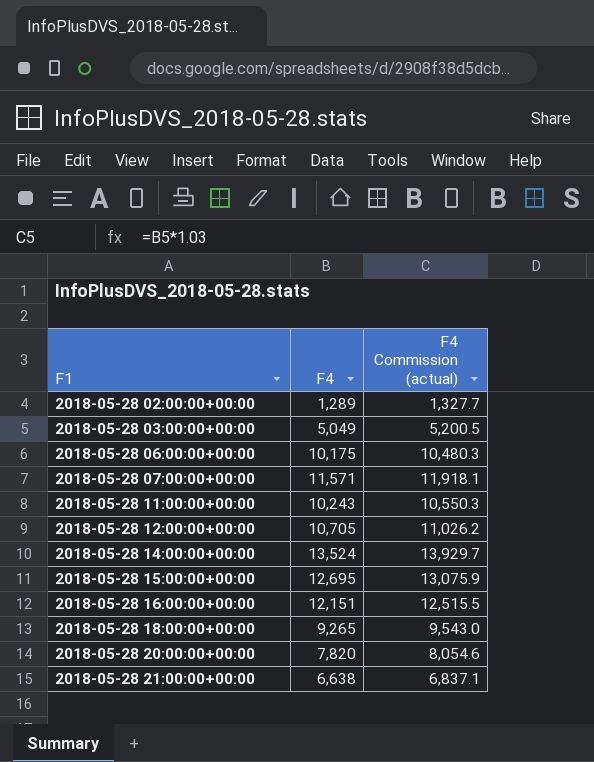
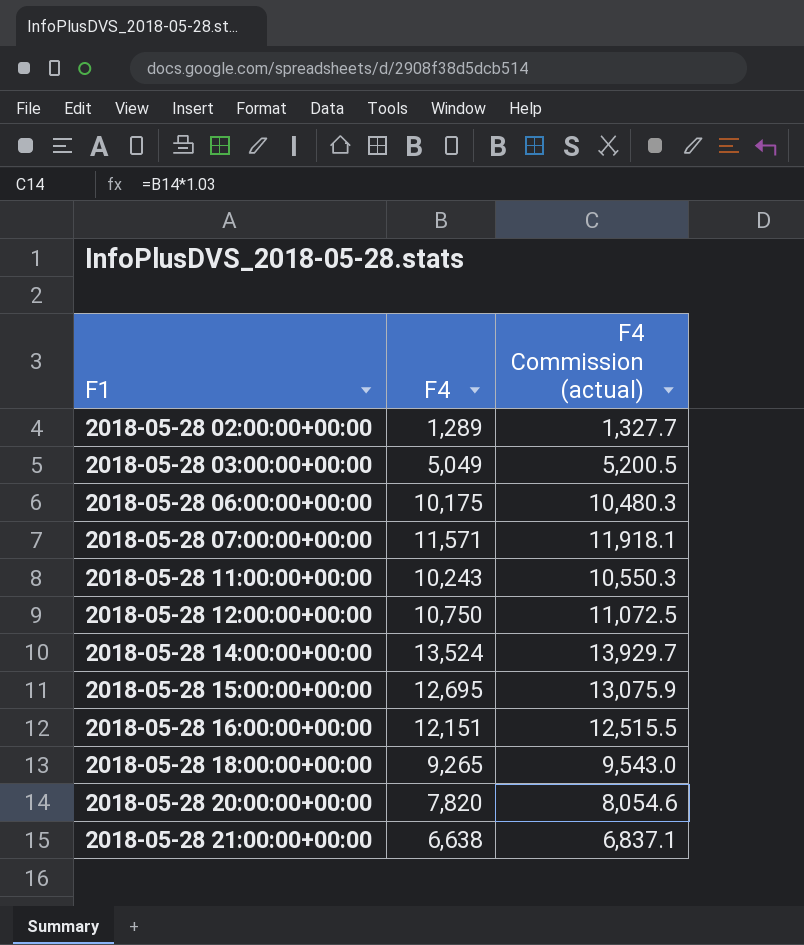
2018-05-28 12:00:00+00:00 | F4: 10,705 -> 10,750
2018-05-28 12:00:00+00:00 | F4 Commission (actual): 11,026.2 -> 11,072.5

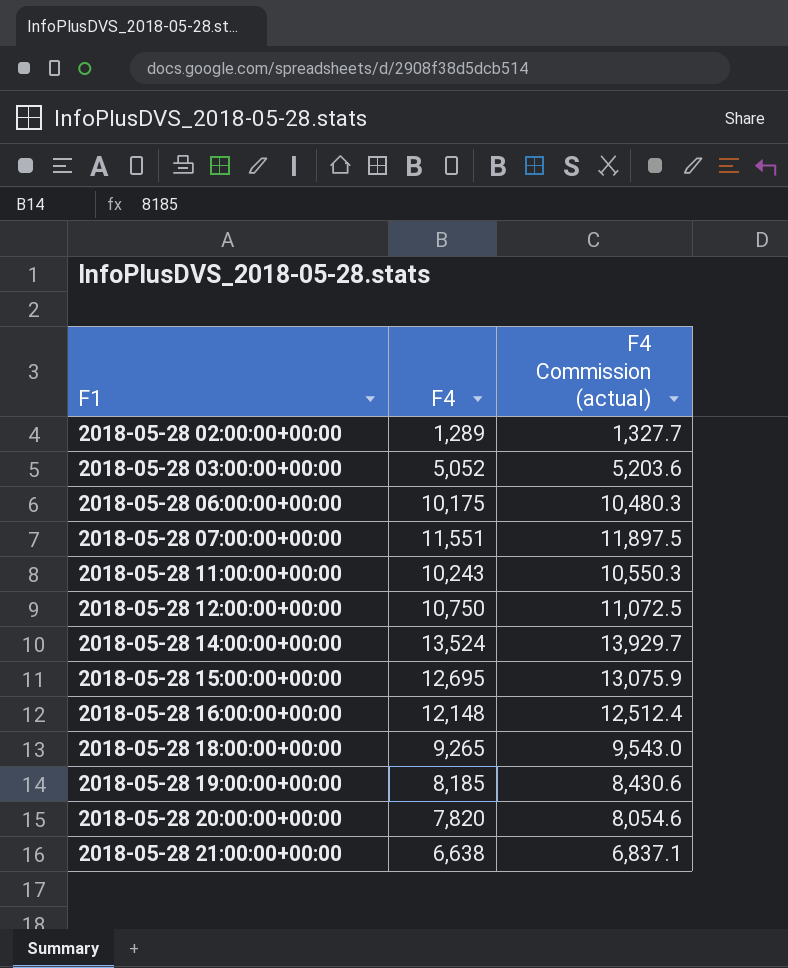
2018-05-28 03:00:00+00:00 | F4: 5,049 -> 5,052
2018-05-28 03:00:00+00:00 | F4 Commission (actual): 5,200.5 -> 5,203.6
2018-05-28 07:00:00+00:00 | F4: 11,571 -> 11,551
2018-05-28 07:00:00+00:00 | F4 Commission (actual): 11,918.1 -> 11,897.5
2018-05-28 16:00:00+00:00 | F4: 12,151 -> 12,148
2018-05-28 16:00:00+00:00 | F4 Commission (actual): 12,515.5 -> 12,512.4
row 2018-05-28 19:00:00+00:00: none -> 8,185 | 8,430.6

